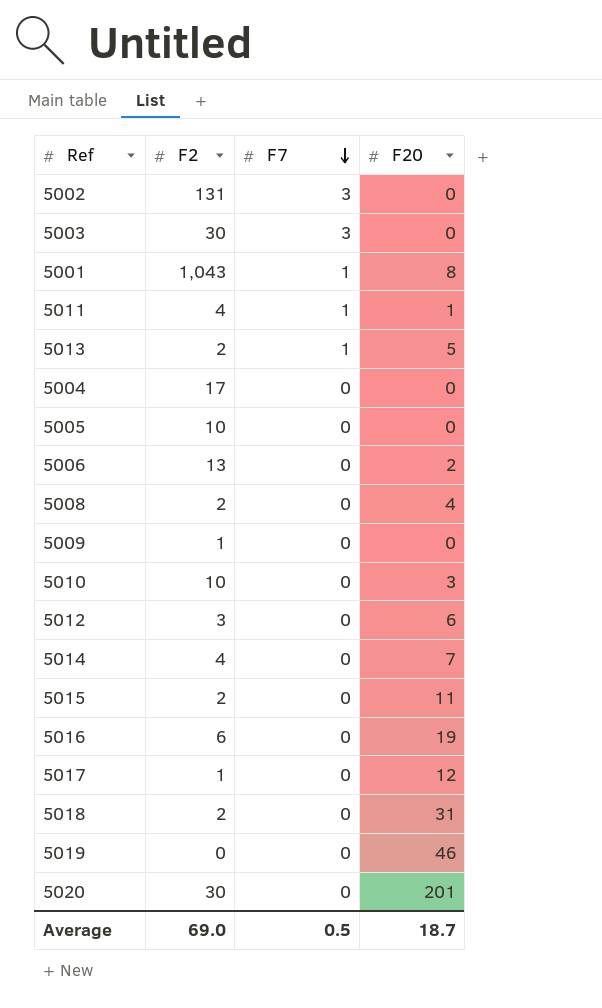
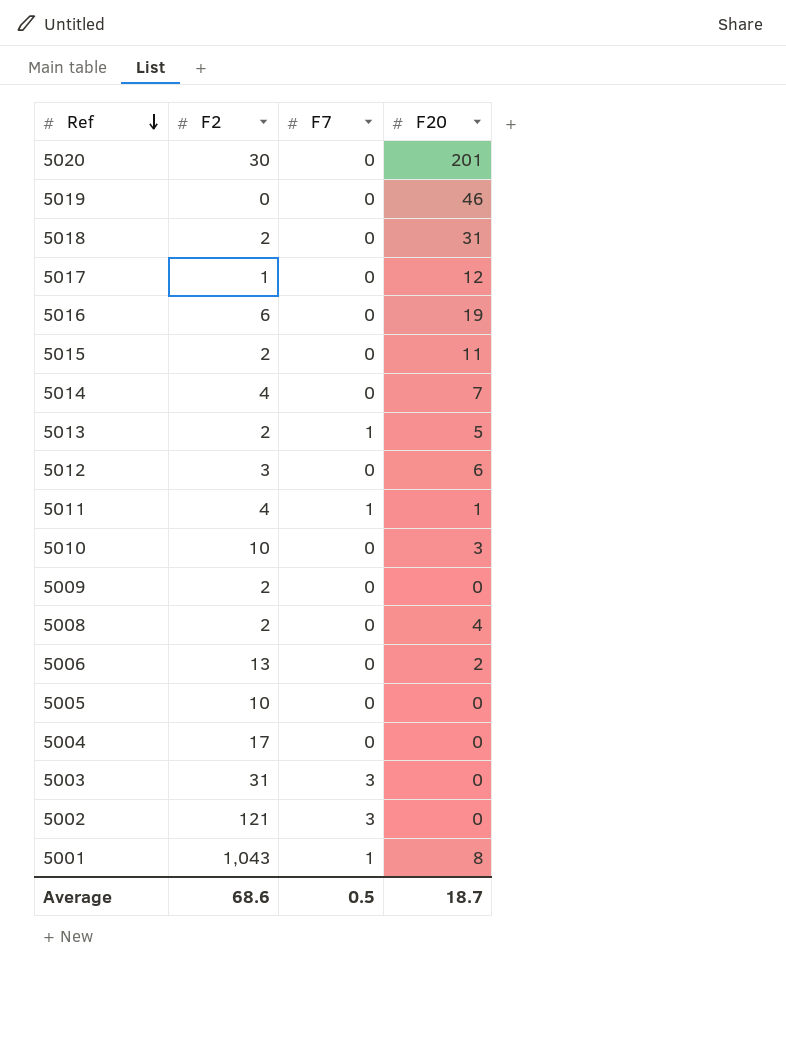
row order: F7 descending -> Ref descending
5009 | F2: 1 -> 2
5003 | F2: 30 -> 31
5002 | F2: 131 -> 121
Average | F2: 69.0 -> 68.6

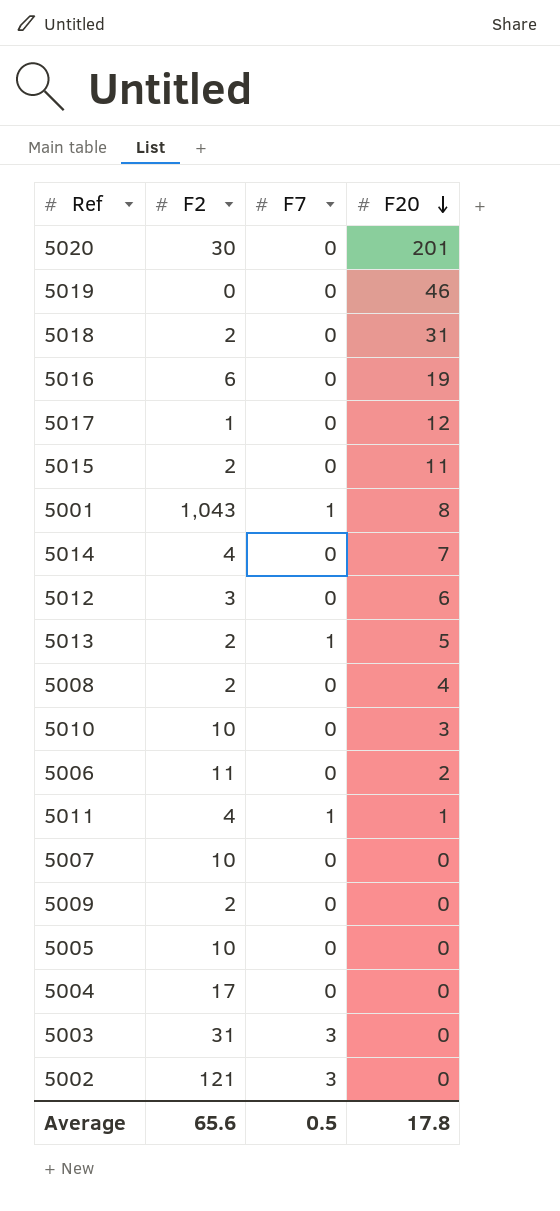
row order: Ref descending -> F20 descending
5006 | F2: 13 -> 11
row 5007: none -> 10 | 0 | 0
Average | F2: 68.6 -> 65.6
Average | F20: 18.7 -> 17.8

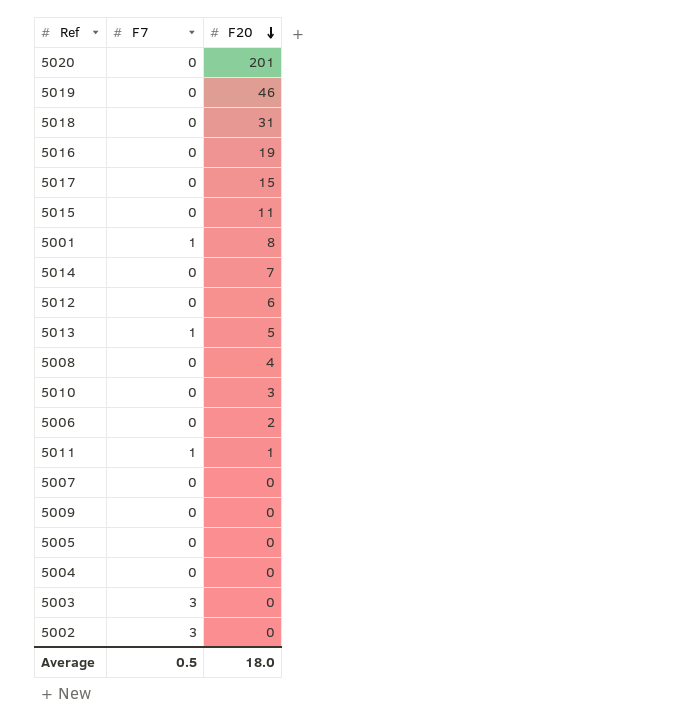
column F2 | position: 2 -> none
5017 | F20: 12 -> 15
Average | F20: 17.8 -> 18.0

